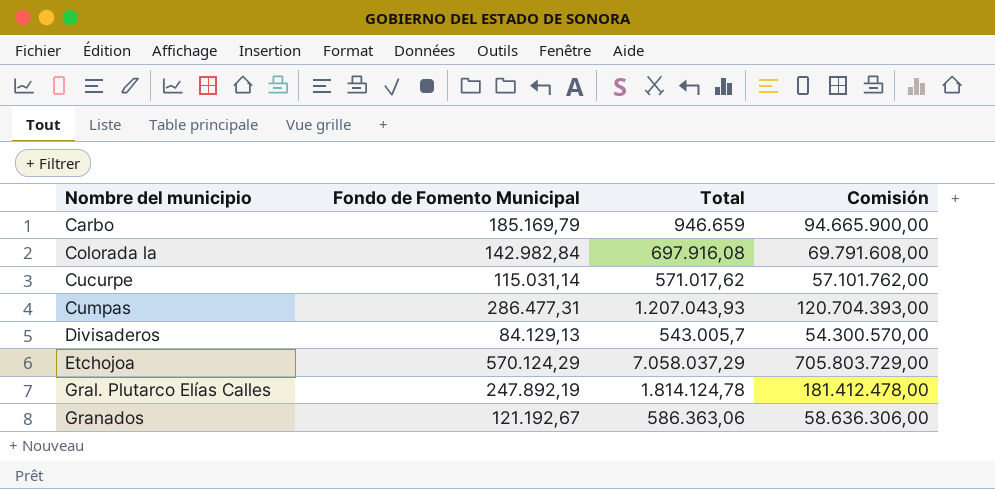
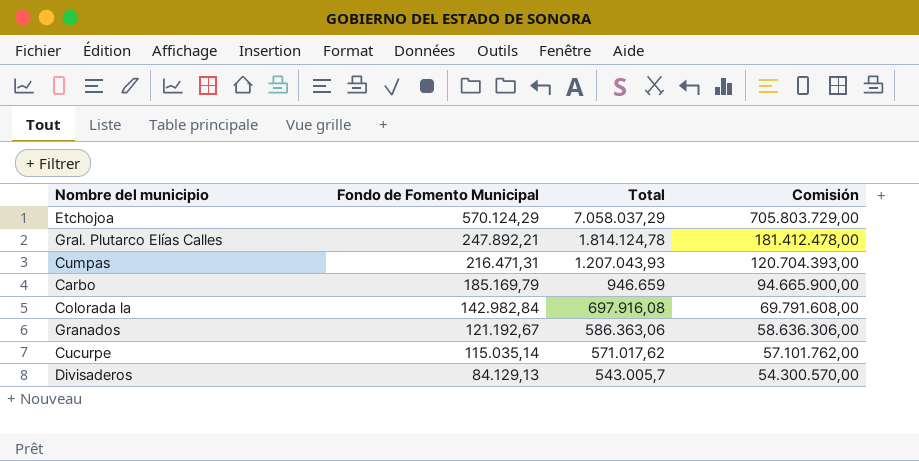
row order: Nombre del municipio ascending -> Fondo de Fomento Municipal descending
Gral. Plutarco Elías Calles | Fondo de Fomento Municipal: 247.892,19 -> 247.892,21
Cumpas | Fondo de Fomento Municipal: 286.477,31 -> 216.471,31
Cucurpe | Fondo de Fomento Municipal: 115.031,14 -> 115.035,14

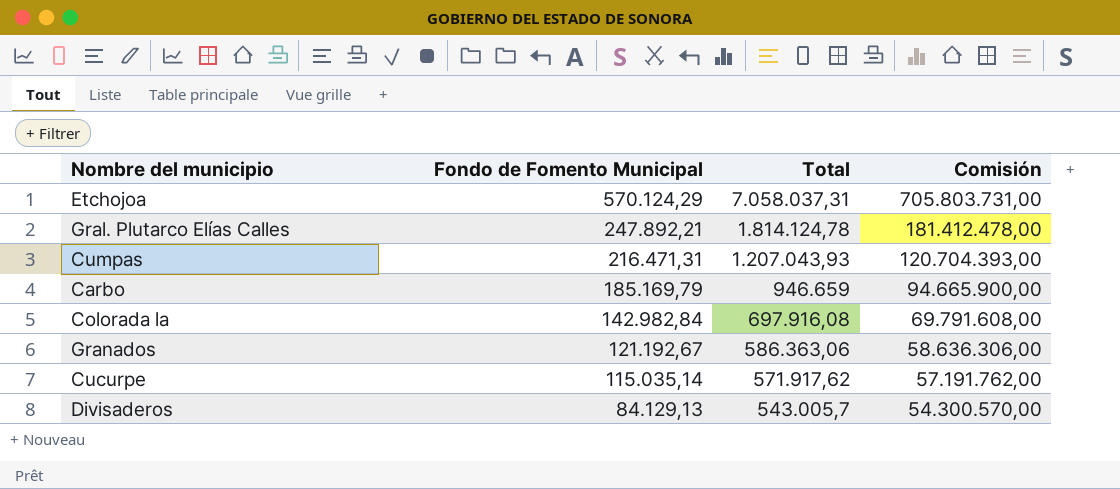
Etchojoa | Total: 7.058.037,29 -> 7.058.037,31
Etchojoa | Comisión: 705.803.729,00 -> 705.803.731,00
Cucurpe | Total: 571.017,62 -> 571.917,62
Cucurpe | Comisión: 57.101.762,00 -> 57.191.762,00

